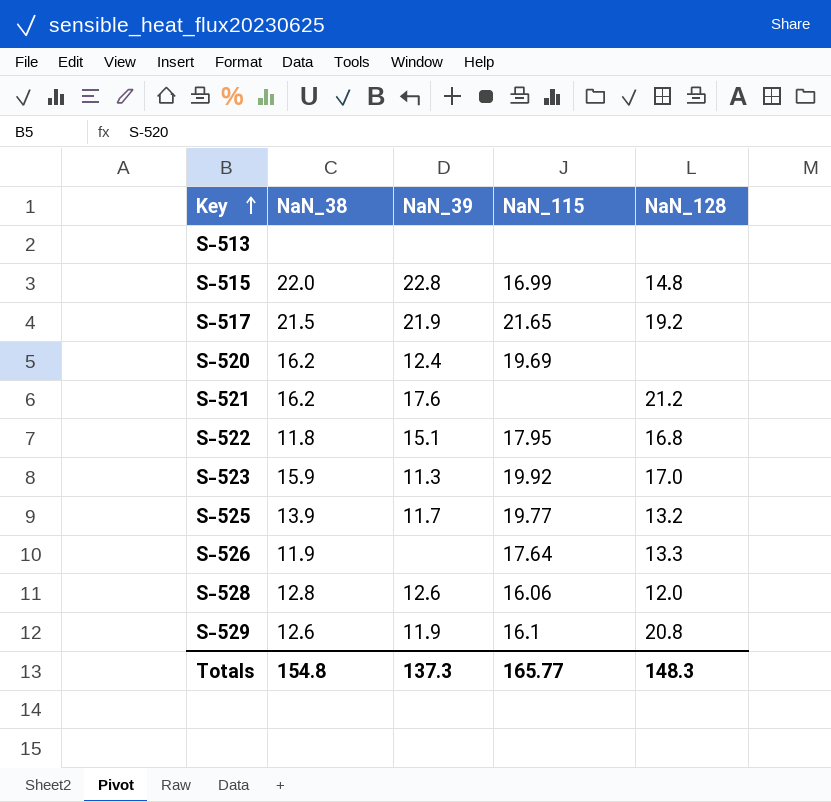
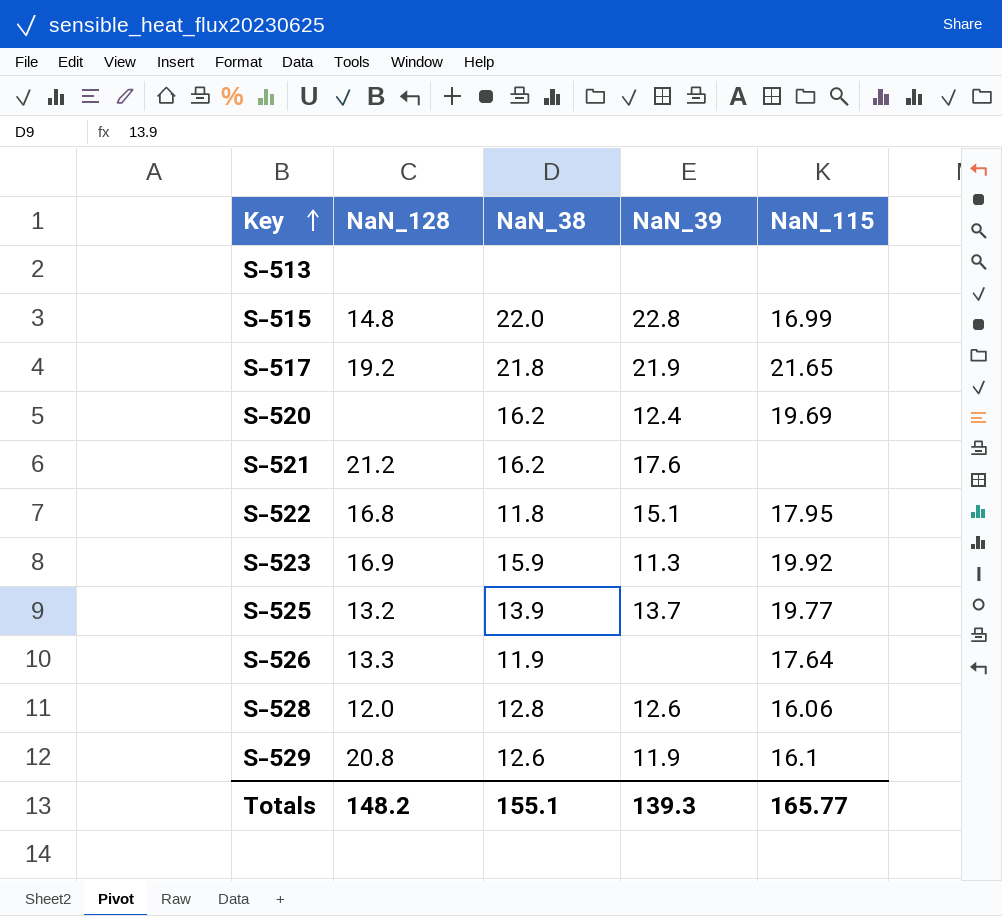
column NaN_128 | position: 5 -> 2
S-517 | NaN_38: 21.5 -> 21.8
S-523 | NaN_128: 17.0 -> 16.9
S-525 | NaN_39: 11.7 -> 13.7
Totals | NaN_128: 148.3 -> 148.2
Totals | NaN_38: 154.8 -> 155.1
Totals | NaN_39: 137.3 -> 139.3

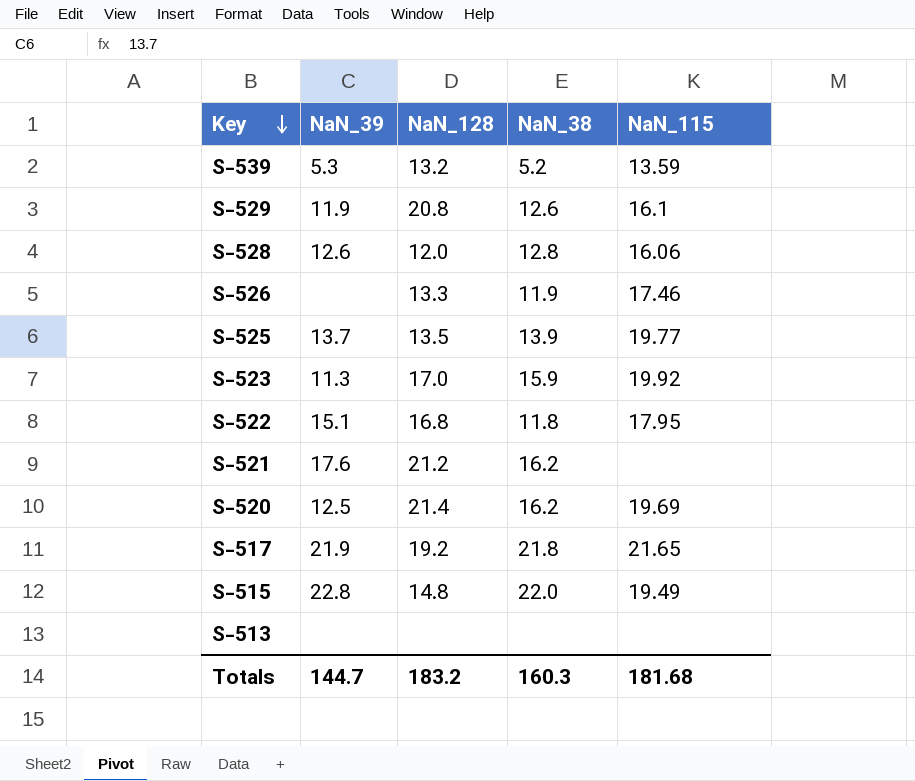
row order: Key ascending -> Key descending
column NaN_39 | position: 4 -> 2
row S-539: none -> 5.3 | 13.2 | 5.2 | 13.59
S-526 | NaN_115: 17.64 -> 17.46
S-525 | NaN_128: 13.2 -> 13.5
S-523 | NaN_128: 16.9 -> 17.0
S-520 | NaN_39: 12.4 -> 12.5
S-520 | NaN_128: none -> 21.4
S-515 | NaN_115: 16.99 -> 19.49
Totals | NaN_39: 139.3 -> 144.7
Totals | NaN_128: 148.2 -> 183.2
Totals | NaN_38: 155.1 -> 160.3
Totals | NaN_115: 165.77 -> 181.68

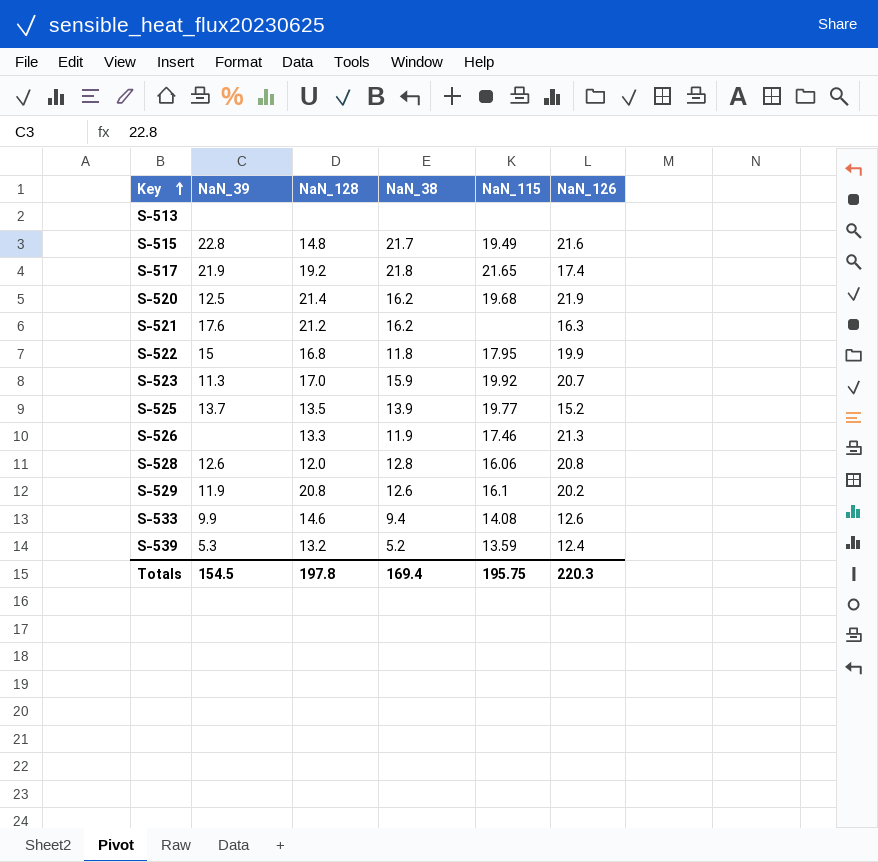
row order: Key descending -> Key ascending
column NaN_126 | position: none -> 6
S-515 | NaN_38: 22.0 -> 21.7
S-520 | NaN_115: 19.69 -> 19.68
S-522 | NaN_39: 15.1 -> 15
row S-533: none -> 9.9 | 14.6 | 9.4 | 14.08 | 12.6
Totals | NaN_39: 144.7 -> 154.5
Totals | NaN_128: 183.2 -> 197.8
Totals | NaN_38: 160.3 -> 169.4
Totals | NaN_115: 181.68 -> 195.75

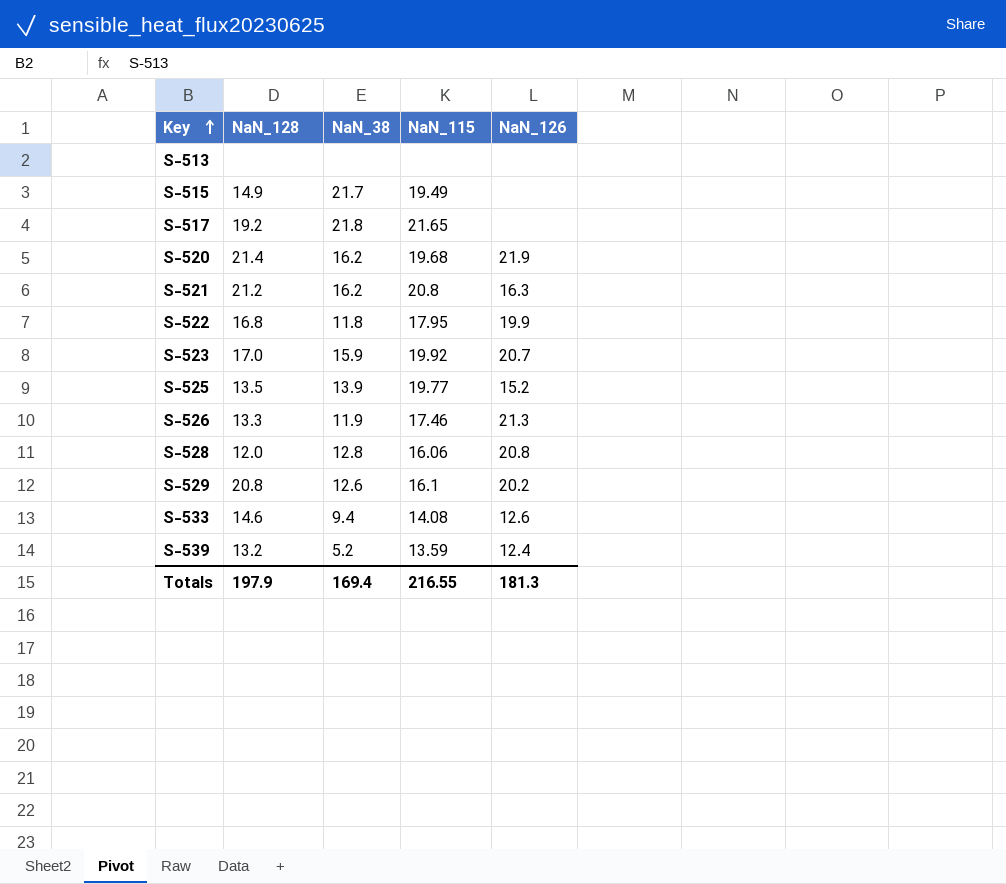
column NaN_39 | position: 2 -> none
S-515 | NaN_128: 14.8 -> 14.9
S-515 | NaN_126: 21.6 -> none
S-517 | NaN_126: 17.4 -> none
S-521 | NaN_115: none -> 20.8
Totals | NaN_128: 197.8 -> 197.9
Totals | NaN_115: 195.75 -> 216.55
Totals | NaN_126: 220.3 -> 181.3

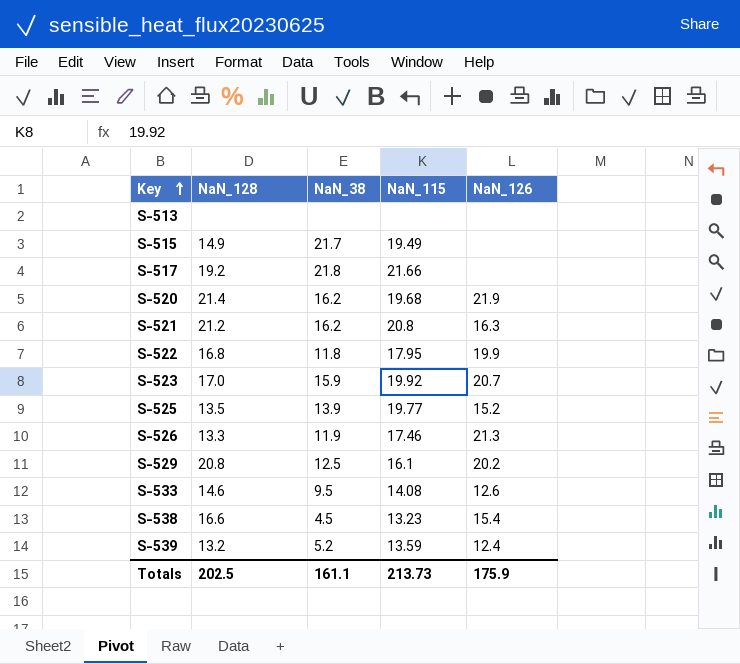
row S-528: 12.0 | 12.8 | 16.06 | 20.8 -> none
S-517 | NaN_115: 21.65 -> 21.66
S-529 | NaN_38: 12.6 -> 12.5
S-533 | NaN_38: 9.4 -> 9.5
row S-538: none -> 16.6 | 4.5 | 13.23 | 15.4
Totals | NaN_128: 197.9 -> 202.5
Totals | NaN_38: 169.4 -> 161.1
Totals | NaN_115: 216.55 -> 213.73
Totals | NaN_126: 181.3 -> 175.9

